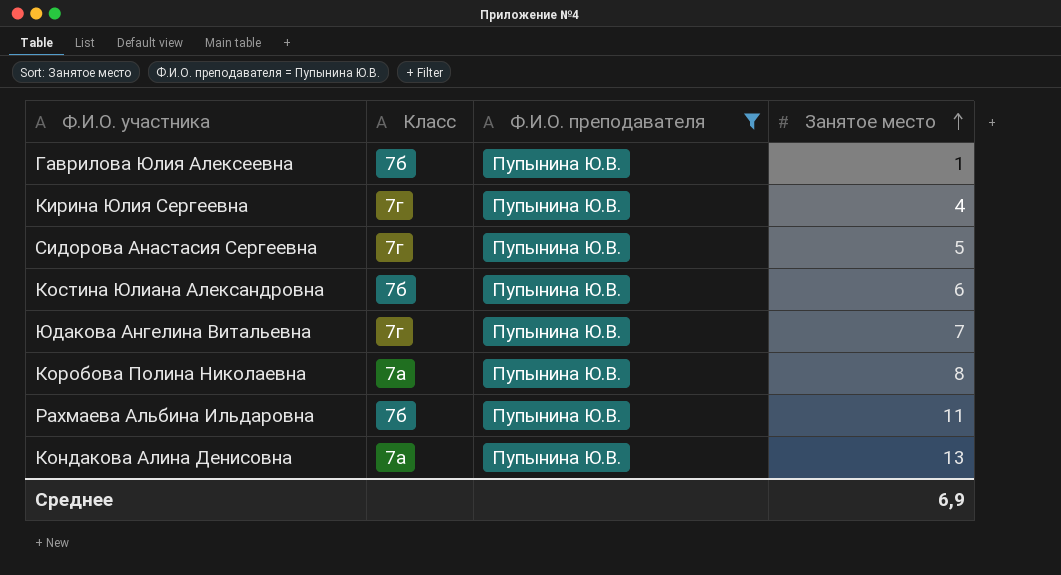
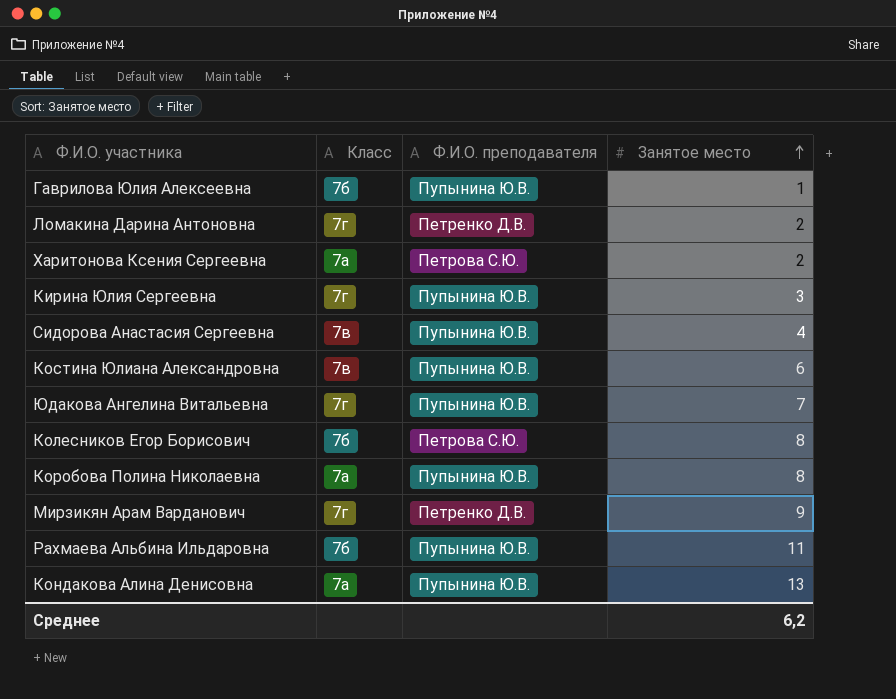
filter: Ф.И.О. преподавателя = Пупынина Ю.В. -> none
Кирина Юлия Сергеевна | Занятое место: 4 -> 3
Сидорова Анастасия Сергеевна | Класс: 7г -> 7в
Сидорова Анастасия Сергеевна | Занятое место: 5 -> 4
Костина Юлиана Александровна | Класс: 7б -> 7в
Среднее | Занятое место: 6,9 -> 6,2

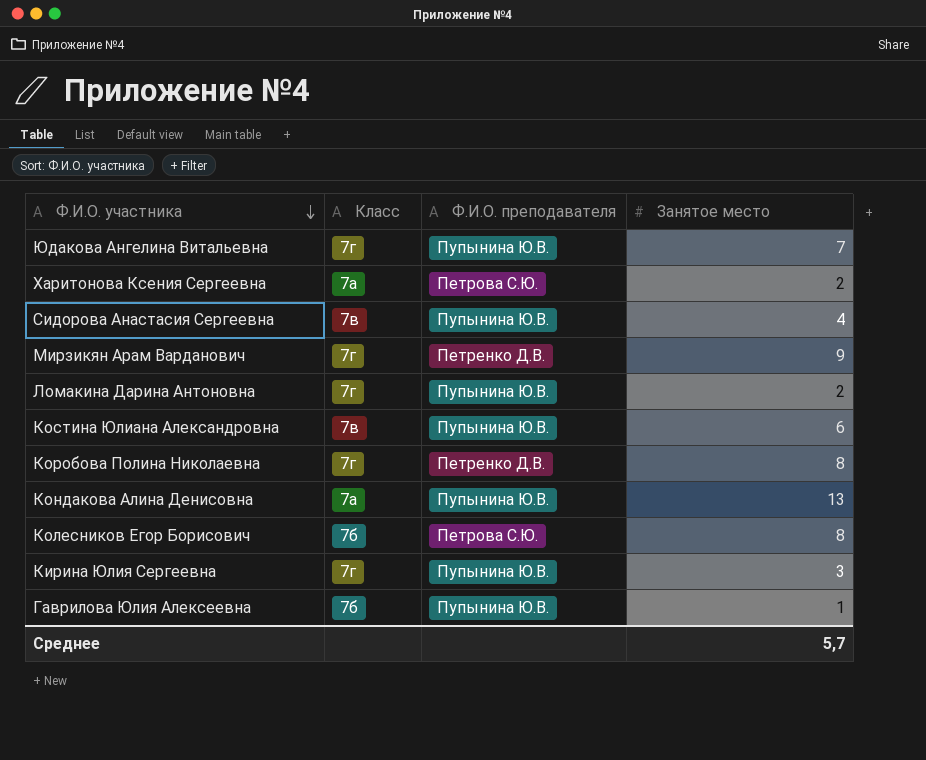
row order: Занятое место ascending -> Ф.И.О. участника descending
row Рахмаева Альбина Ильдаровна: 7б | Пупынина Ю.В. | 11 -> none
Ломакина Дарина Антоновна | Ф.И.О. преподавателя: Петренко Д.В. -> Пупынина Ю.В.
Коробова Полина Николаевна | Класс: 7а -> 7г
Коробова Полина Николаевна | Ф.И.О. преподавателя: Пупынина Ю.В. -> Петренко Д.В.
Среднее | Занятое место: 6,2 -> 5,7

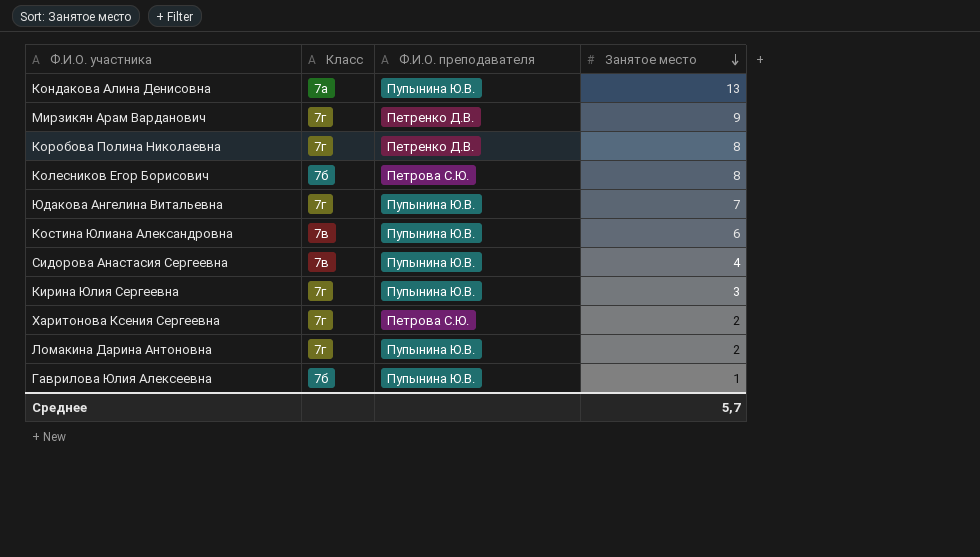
row order: Ф.И.О. участника descending -> Занятое место descending
Харитонова Ксения Сергеевна | Класс: 7а -> 7г

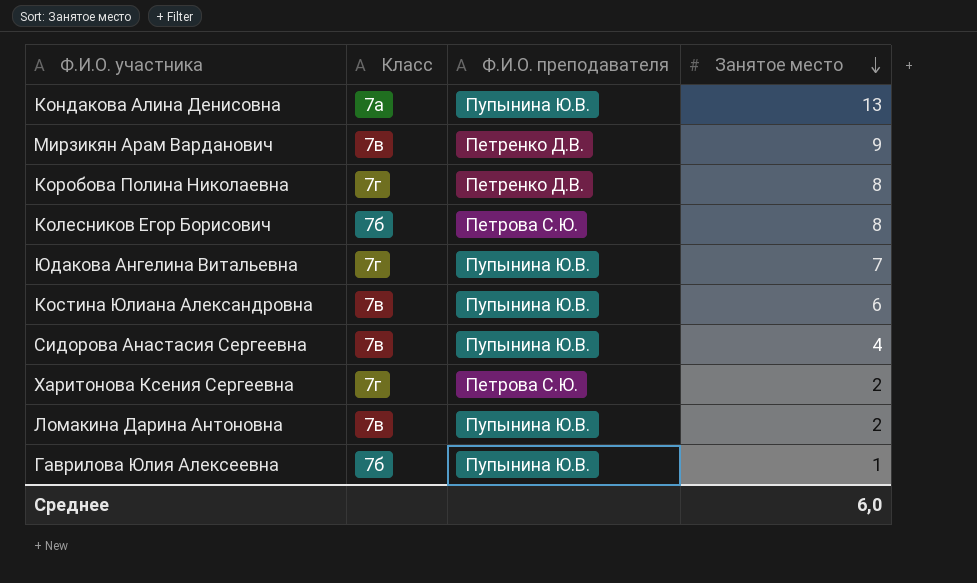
row Кирина Юлия Сергеевна: 7г | Пупынина Ю.В. | 3 -> none
Мирзикян Арам Варданович | Класс: 7г -> 7в
Ломакина Дарина Антоновна | Класс: 7г -> 7в
Среднее | Занятое место: 5,7 -> 6,0

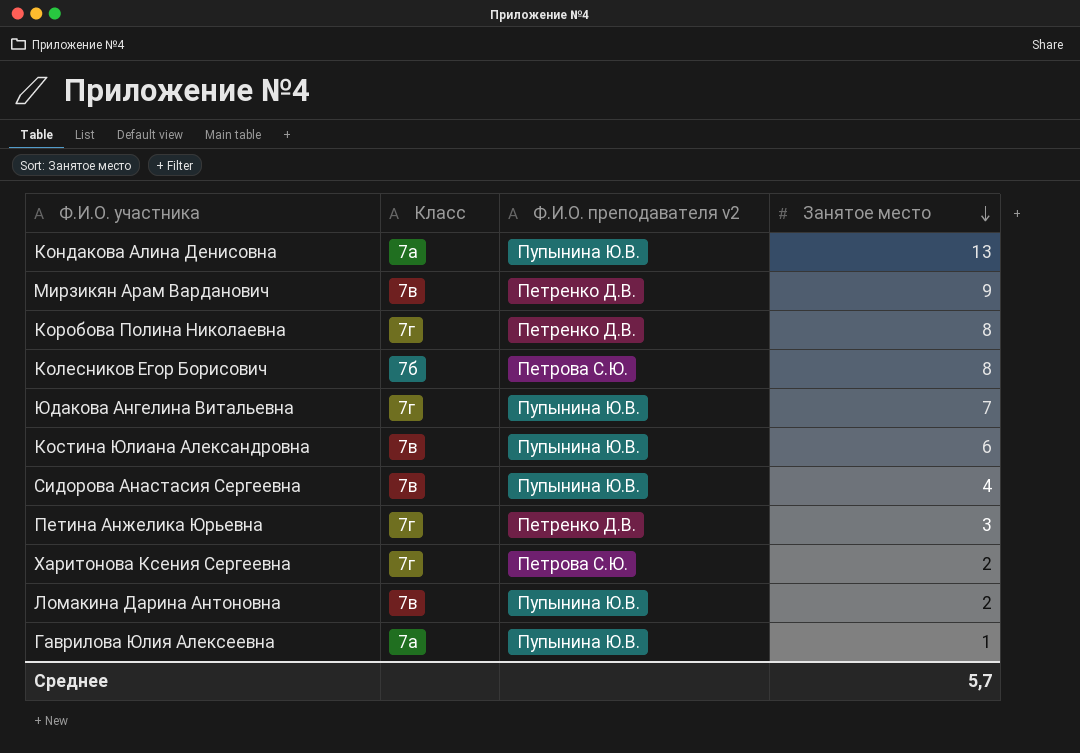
column name: Ф.И.О. преподавателя -> Ф.И.О. преподавателя v2
row Петина Анжелика Юрьевна: none -> 7г | Петренко Д.В. | 3
Гаврилова Юлия Алексеевна | Класс: 7б -> 7а
Среднее | Занятое место: 6,0 -> 5,7

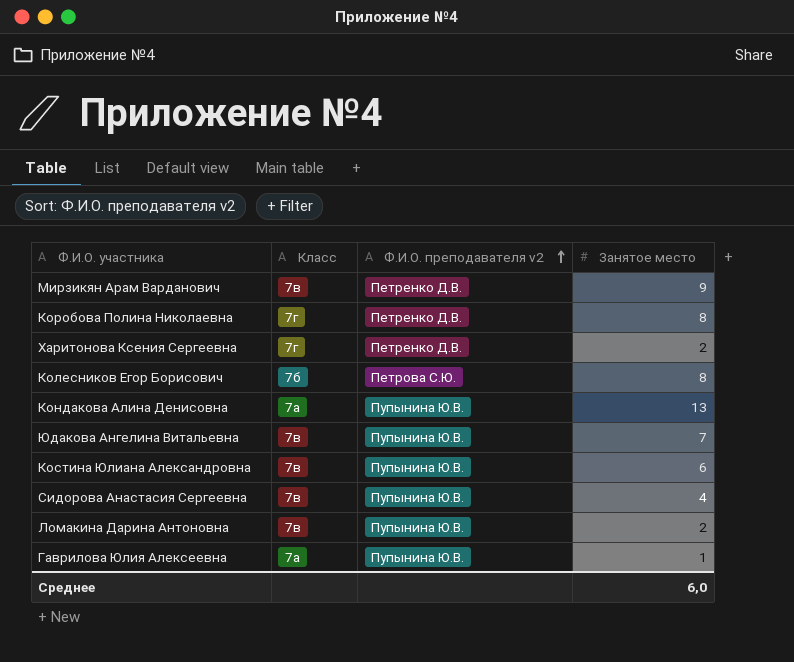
row order: Занятое место descending -> Ф.И.О. преподавателя v2 ascending
row Петина Анжелика Юрьевна: 7г | Петренко Д.В. | 3 -> none
Харитонова Ксения Сергеевна | Ф.И.О. преподавателя v2: Петрова С.Ю. -> Петренко Д.В.
Юдакова Ангелина Витальевна | Класс: 7г -> 7в
Среднее | Занятое место: 5,7 -> 6,0

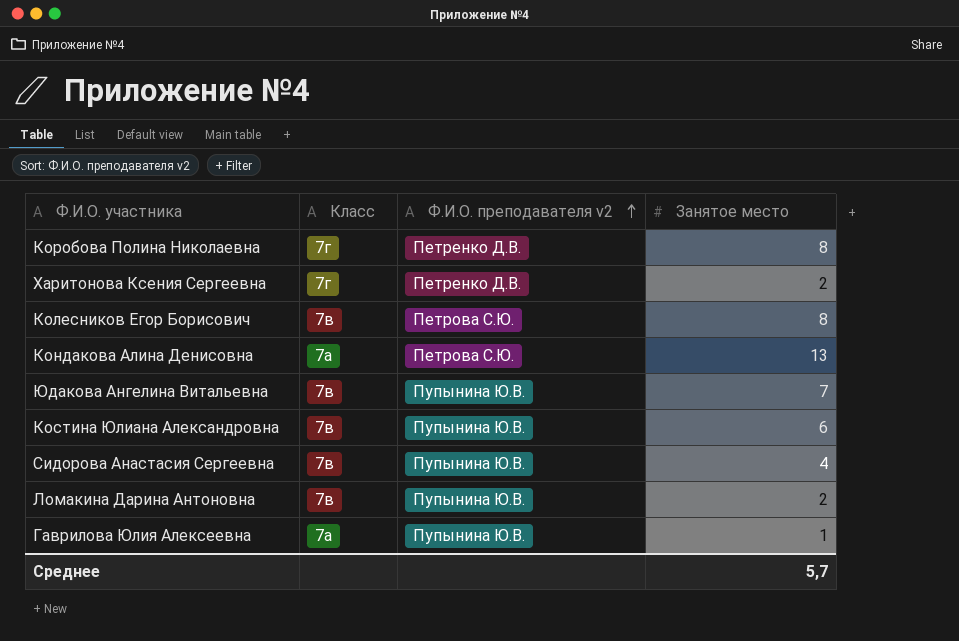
row Мирзикян Арам Варданович: 7в | Петренко Д.В. | 9 -> none
Колесников Егор Борисович | Класс: 7б -> 7в
Кондакова Алина Денисовна | Ф.И.О. преподавателя v2: Пупынина Ю.В. -> Петрова С.Ю.
Среднее | Занятое место: 6,0 -> 5,7

